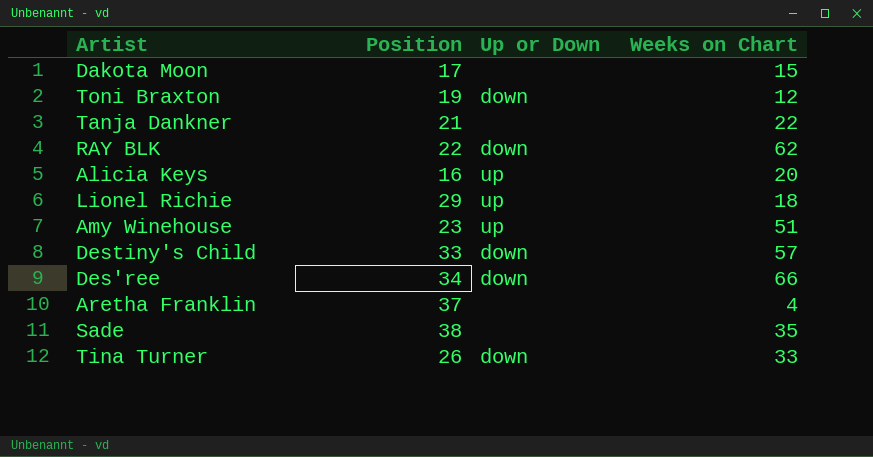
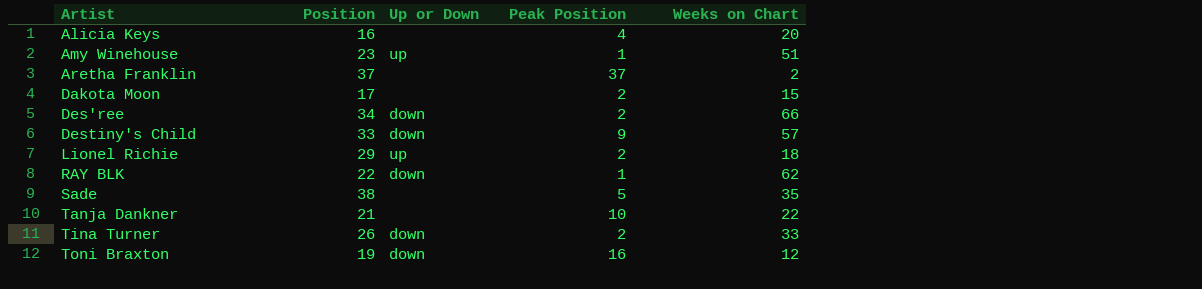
row order: none -> Artist ascending
column Peak Position | position: none -> 4
Alicia Keys | Up or Down: up -> none
Aretha Franklin | Weeks on Chart: 4 -> 2

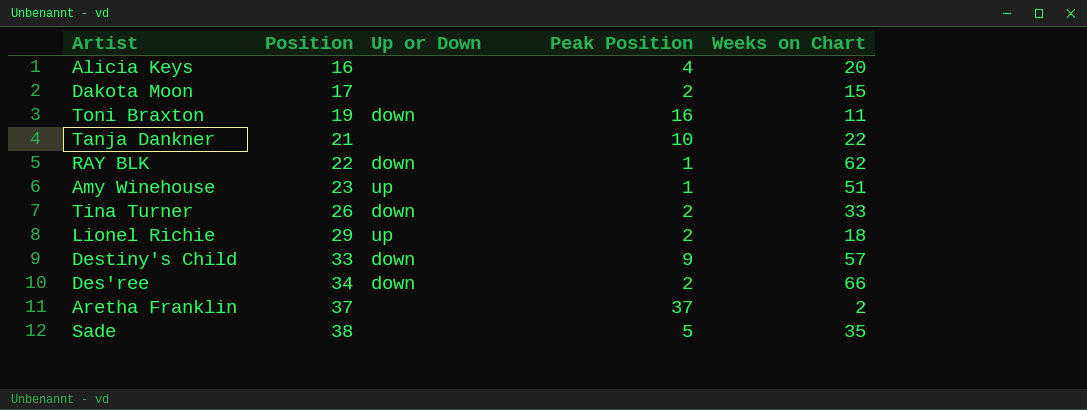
row order: Artist ascending -> Position ascending
Toni Braxton | Weeks on Chart: 12 -> 11

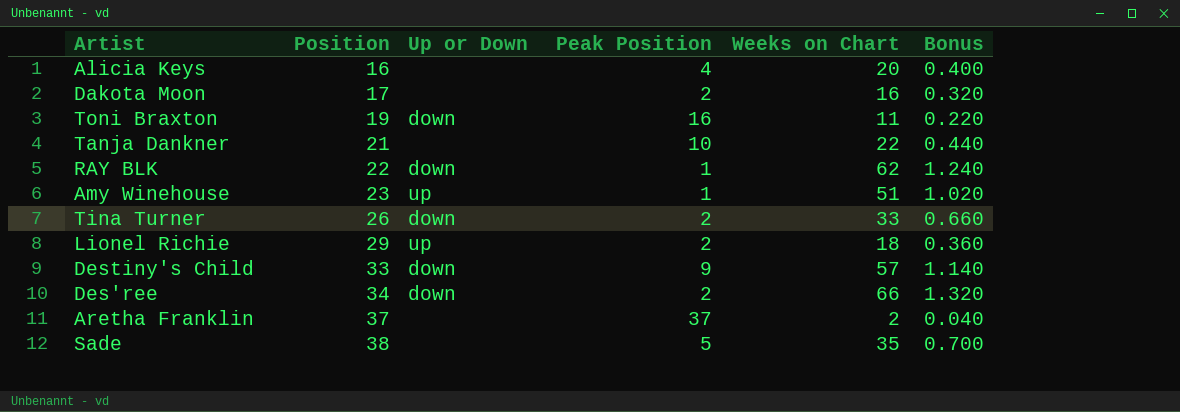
column Bonus | formula: none -> [Weeks on Chart] * 0.02
Dakota Moon | Weeks on Chart: 15 -> 16

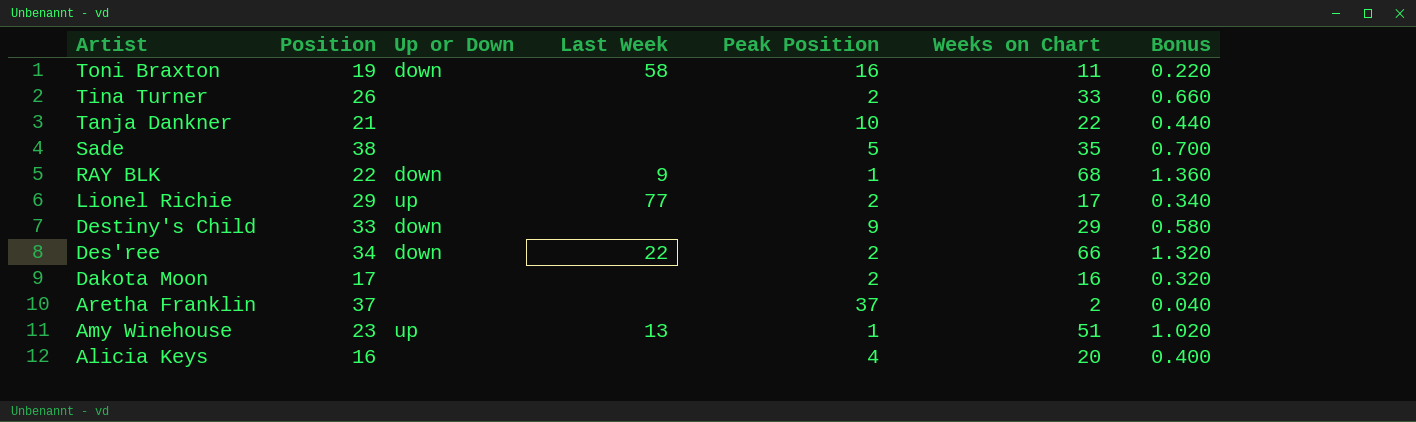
row order: Position ascending -> Artist descending
column Last Week | position: none -> 4
Tina Turner | Up or Down: down -> none
RAY BLK | Weeks on Chart: 62 -> 68
RAY BLK | Bonus: 1.240 -> 1.360
Lionel Richie | Weeks on Chart: 18 -> 17
Lionel Richie | Bonus: 0.360 -> 0.340
Destiny's Child | Weeks on Chart: 57 -> 29
Destiny's Child | Bonus: 1.140 -> 0.580

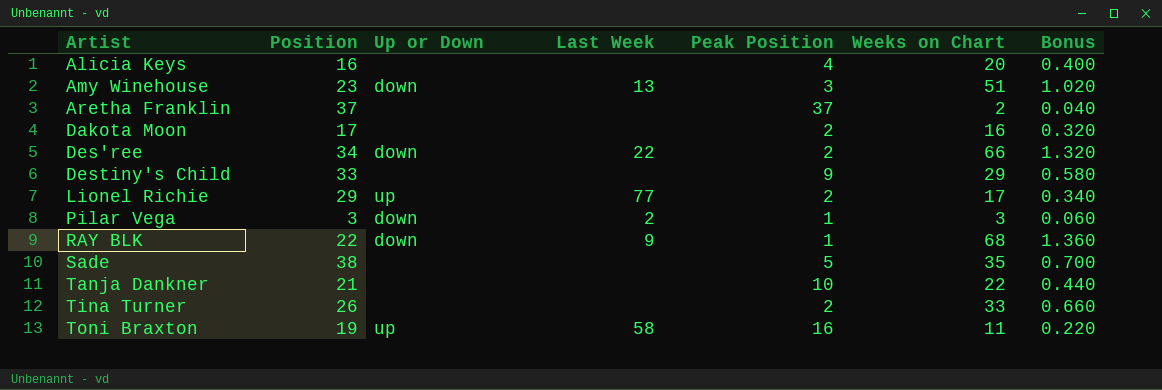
row order: Artist descending -> Artist ascending
Amy Winehouse | Up or Down: up -> down
Amy Winehouse | Peak Position: 1 -> 3
Destiny's Child | Up or Down: down -> none
row Pilar Vega: none -> 3 | down | 2 | 1 | 3 | 0.060
Toni Braxton | Up or Down: down -> up

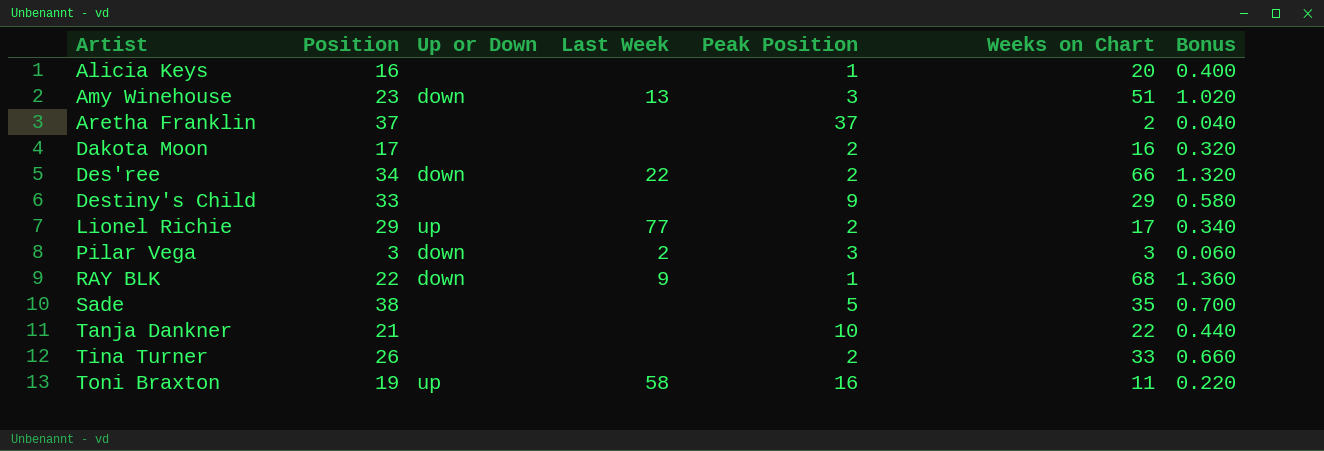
Alicia Keys | Peak Position: 4 -> 1
Pilar Vega | Peak Position: 1 -> 3

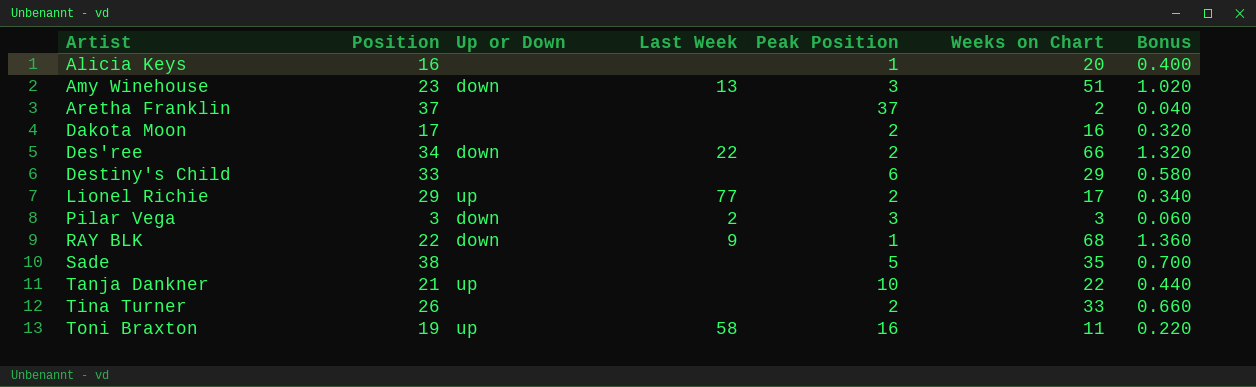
Destiny's Child | Peak Position: 9 -> 6
Tanja Dankner | Up or Down: none -> up

